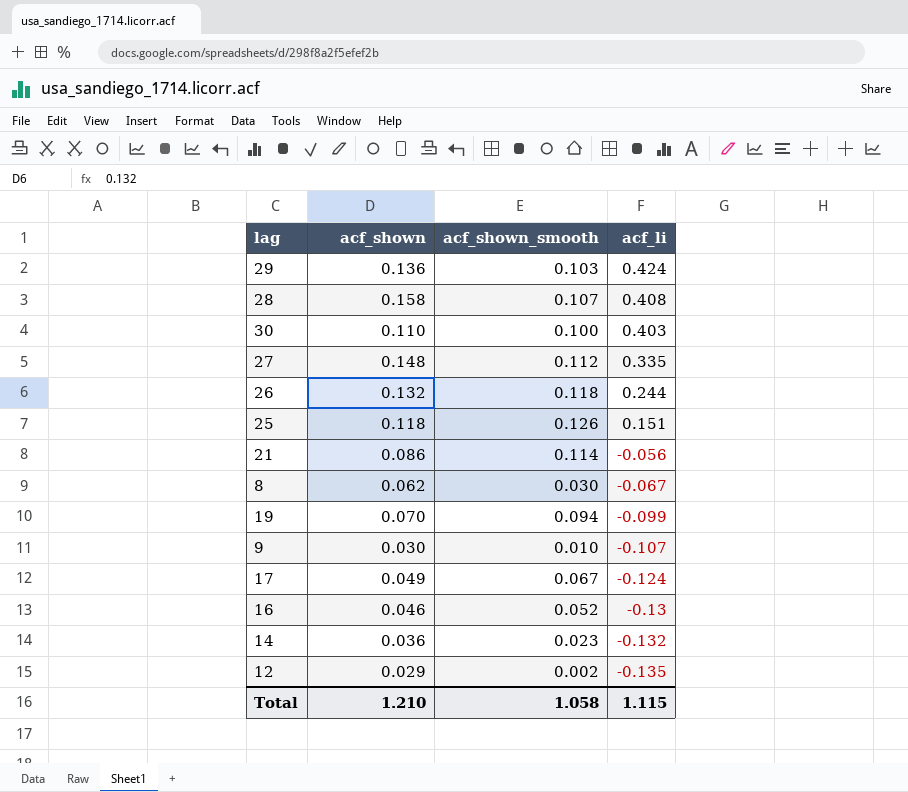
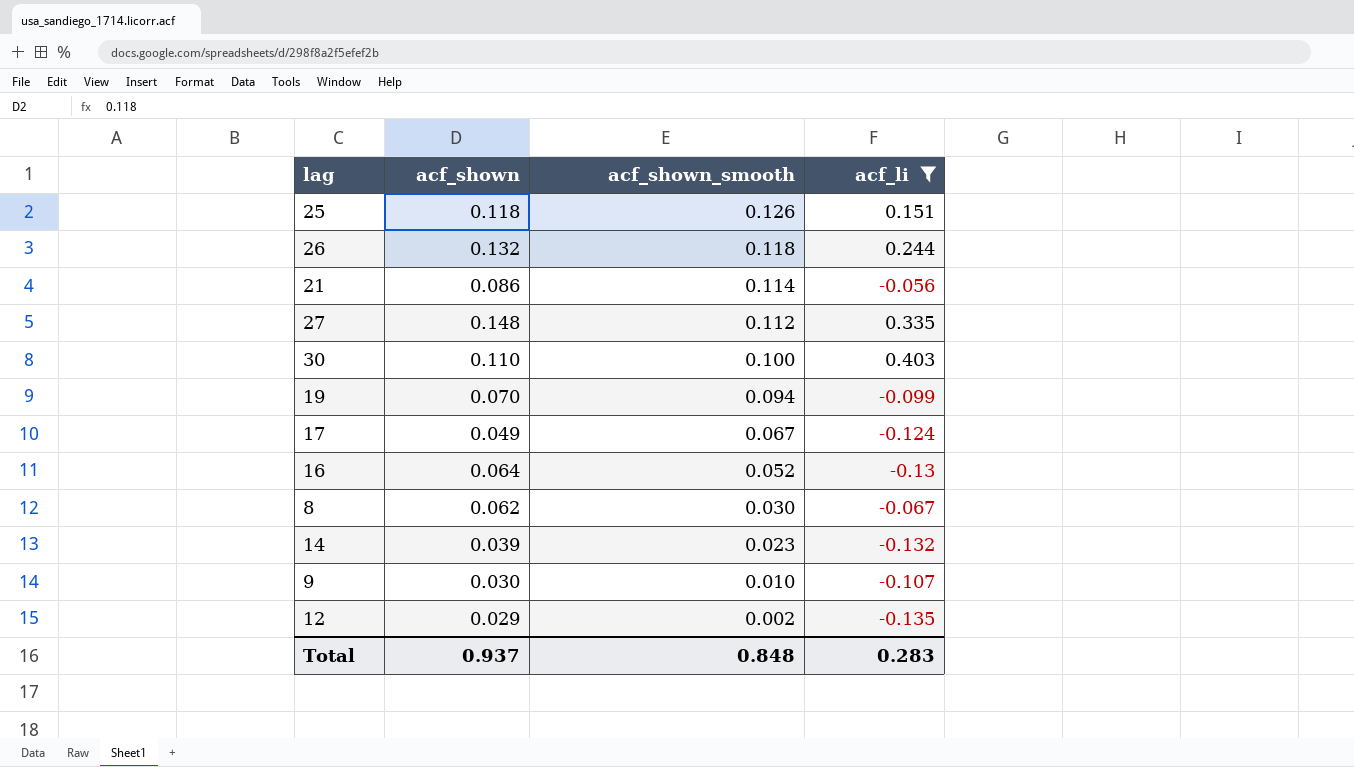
filter: none -> acf_li <= 0.403
row order: acf_li descending -> acf_shown_smooth descending
16 | acf_shown: 0.046 -> 0.064
14 | acf_shown: 0.036 -> 0.039
Total | acf_shown: 1.210 -> 0.937
Total | acf_shown_smooth: 1.058 -> 0.848
Total | acf_li: 1.115 -> 0.283

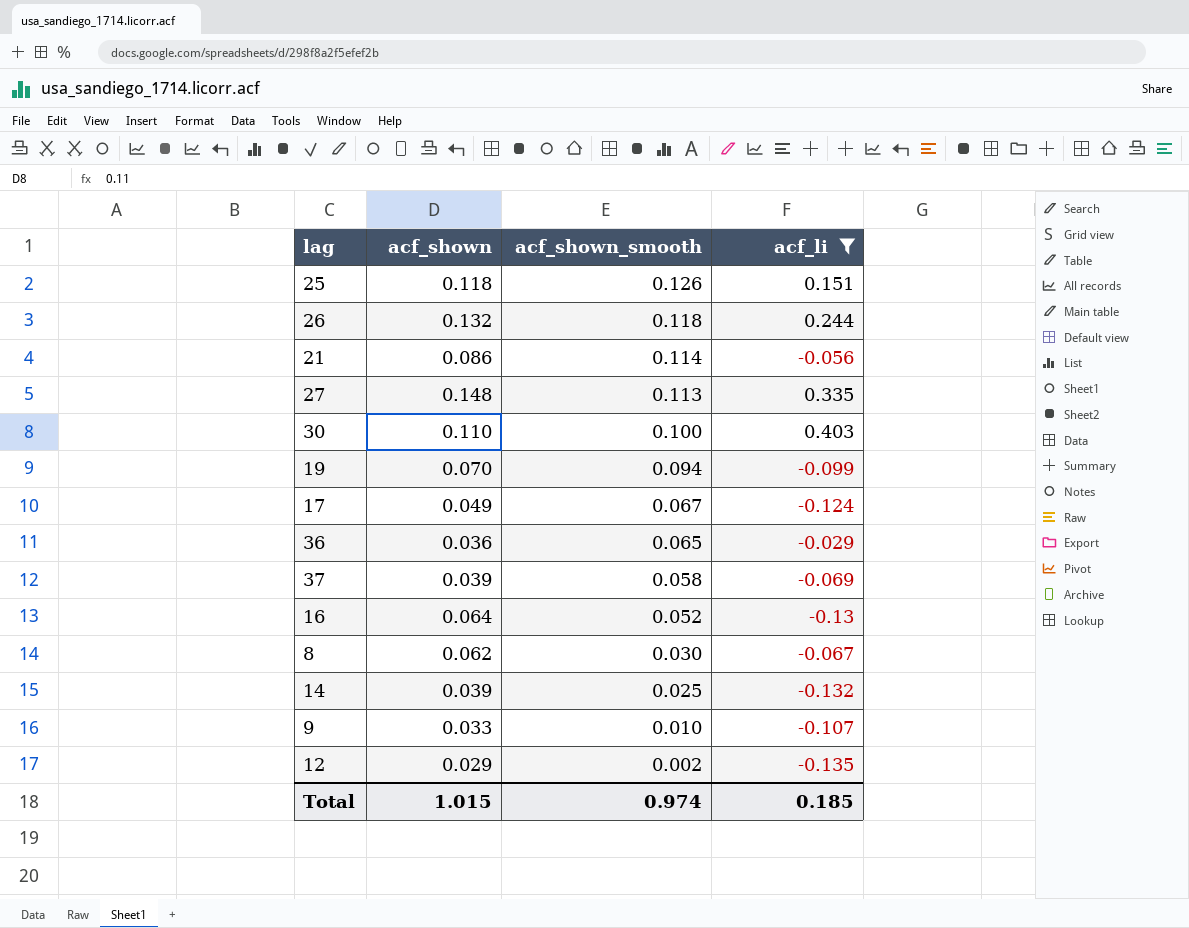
27 | acf_shown_smooth: 0.112 -> 0.113
row 36: none -> 0.036 | 0.065 | -0.029
row 37: none -> 0.039 | 0.058 | -0.069
14 | acf_shown_smooth: 0.023 -> 0.025
9 | acf_shown: 0.030 -> 0.033
Total | acf_shown: 0.937 -> 1.015
Total | acf_shown_smooth: 0.848 -> 0.974
Total | acf_li: 0.283 -> 0.185

